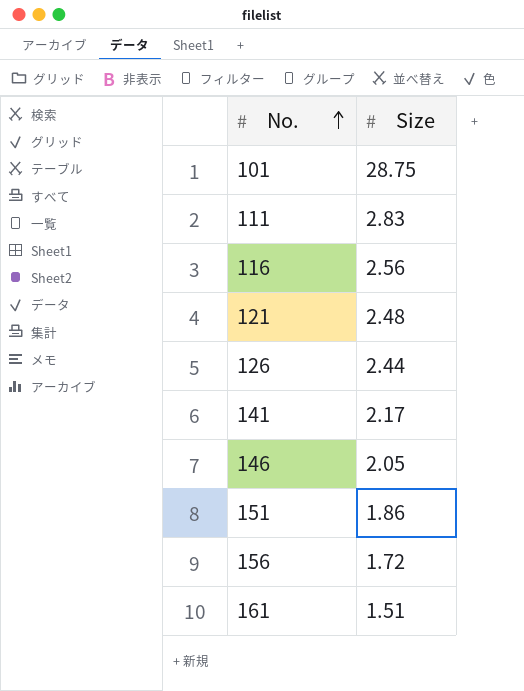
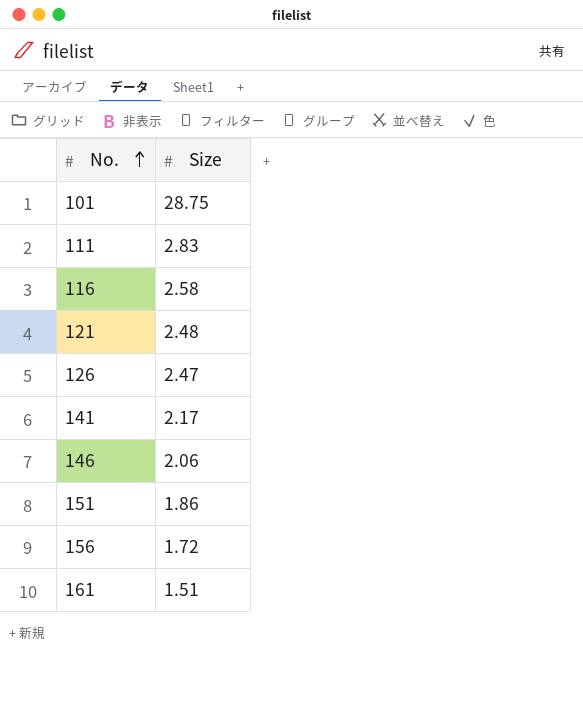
116 | Size: 2.56 -> 2.58
126 | Size: 2.44 -> 2.47
146 | Size: 2.05 -> 2.06

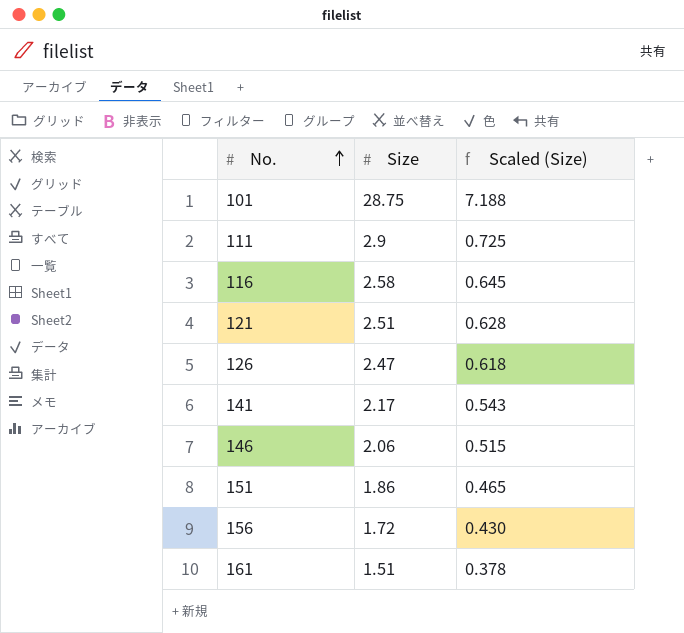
column Scaled (Size) | formula: none -> [Size] * 0.25
111 | Size: 2.83 -> 2.9
121 | Size: 2.48 -> 2.51

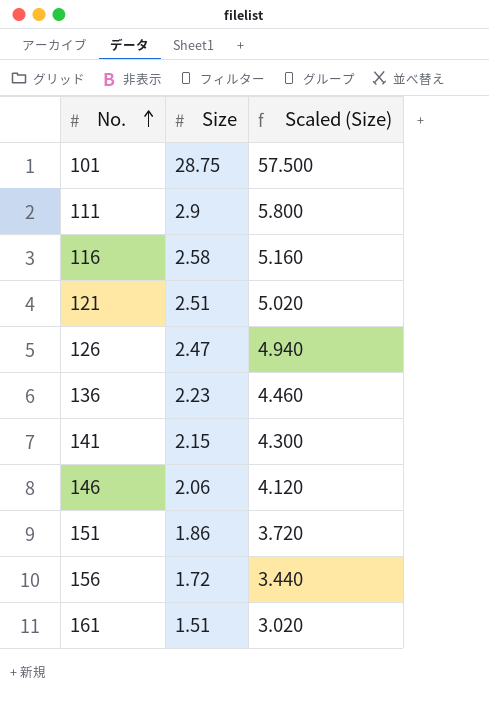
column Scaled (Size) | formula: [Size] * 0.25 -> [Size] * 2
row 136: none -> 2.23 | 4.460
141 | Size: 2.17 -> 2.15

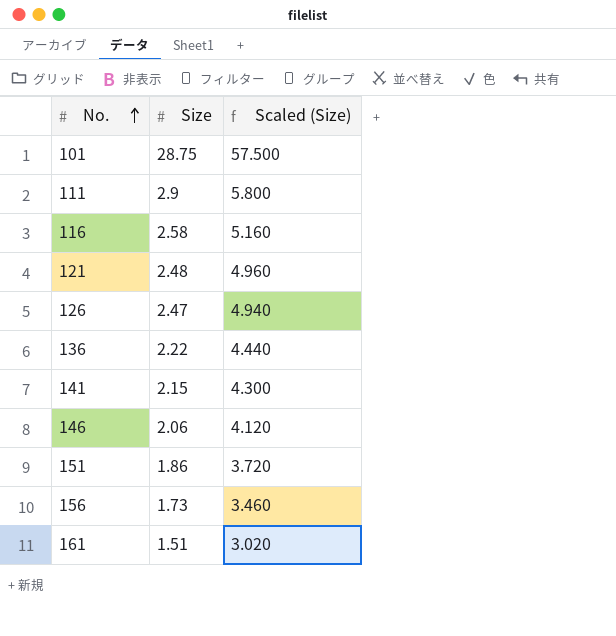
121 | Size: 2.51 -> 2.48
121 | Scaled (Size): 5.020 -> 4.960
136 | Size: 2.23 -> 2.22
136 | Scaled (Size): 4.460 -> 4.440
156 | Size: 1.72 -> 1.73
156 | Scaled (Size): 3.440 -> 3.460

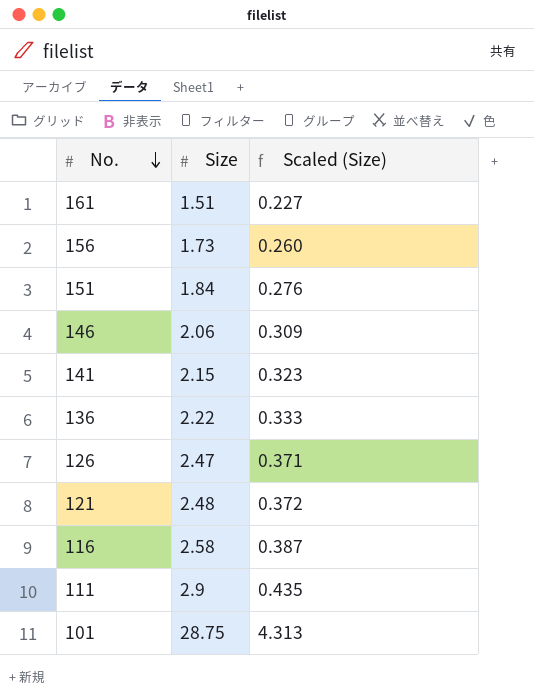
row order: No. ascending -> No. descending
column Scaled (Size) | formula: [Size] * 2 -> [Size] * 0.15
151 | Size: 1.86 -> 1.84

